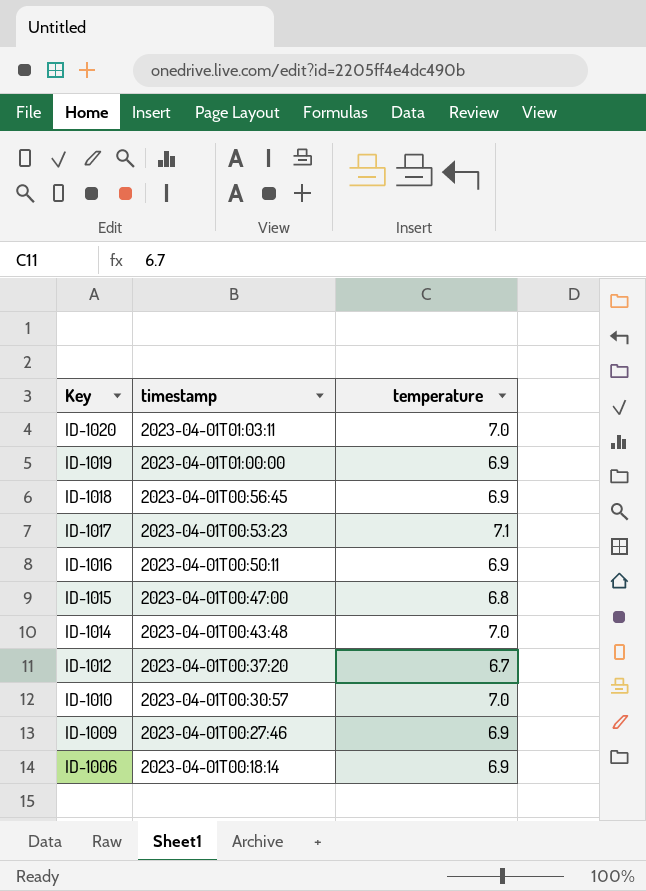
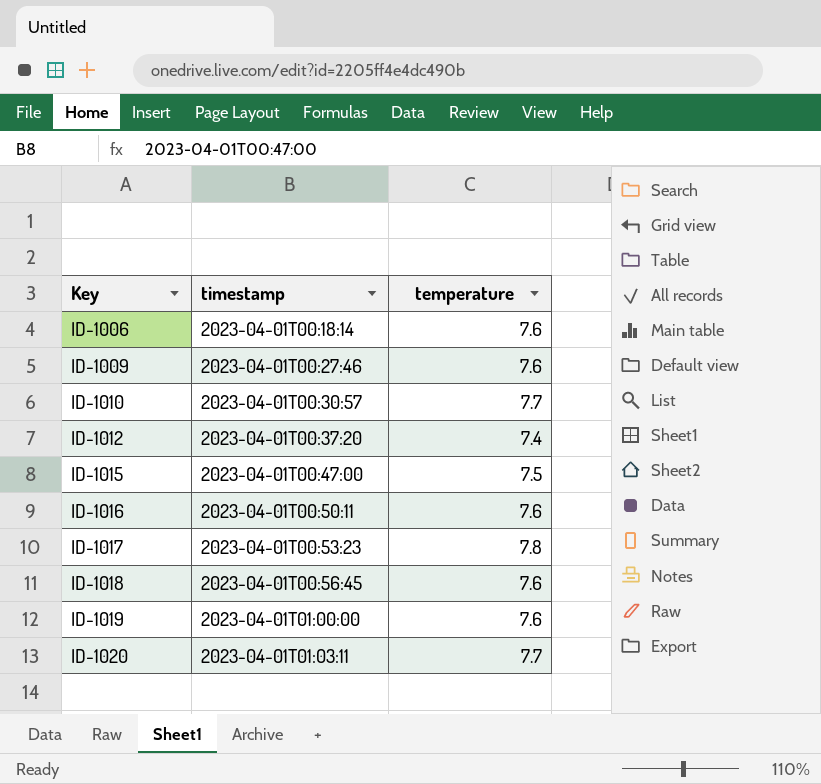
row order: Key descending -> Key ascending
row ID-1014: 2023-04-01T00:43:48 | 7.0 -> none
ID-1006 | temperature: 6.9 -> 7.6
ID-1009 | temperature: 6.9 -> 7.6
ID-1010 | temperature: 7.0 -> 7.7
ID-1012 | temperature: 6.7 -> 7.4
ID-1015 | temperature: 6.8 -> 7.5
ID-1016 | temperature: 6.9 -> 7.6
ID-1017 | temperature: 7.1 -> 7.8
ID-1018 | temperature: 6.9 -> 7.6
ID-1019 | temperature: 6.9 -> 7.6
ID-1020 | temperature: 7.0 -> 7.7

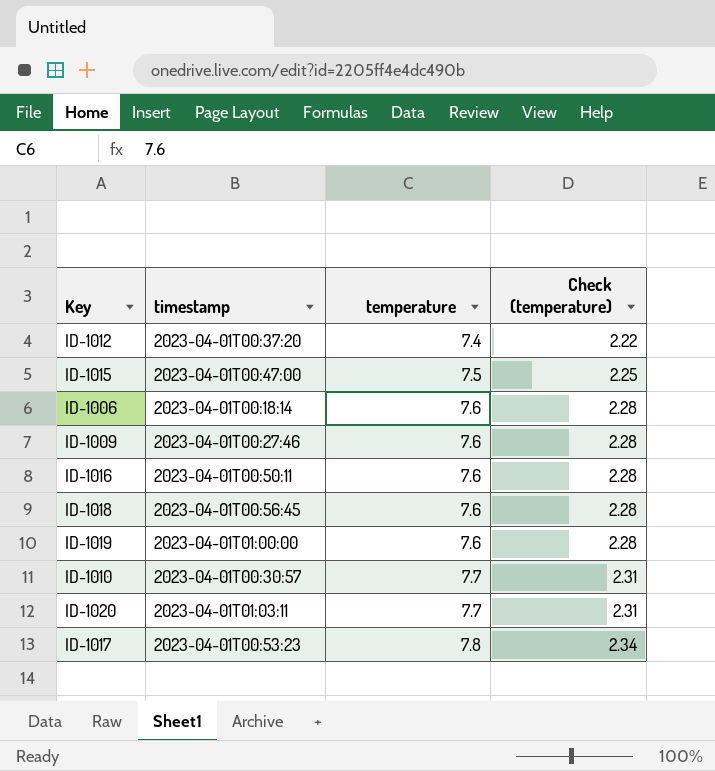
row order: Key ascending -> temperature ascending
column Check (temperature) | formula: none -> [temperature] * 0.3

